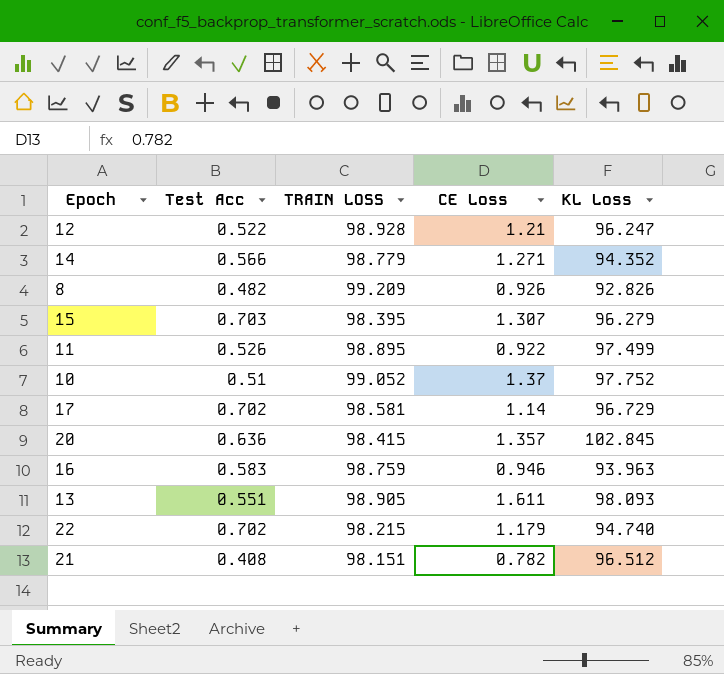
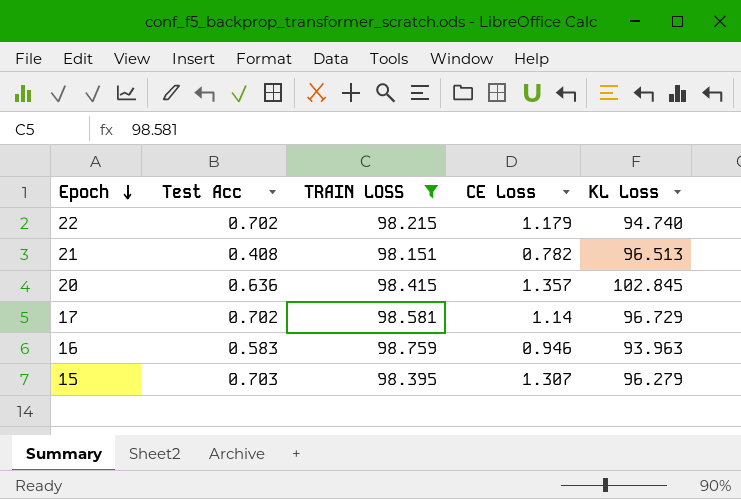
filter: none -> TRAIN LOSS <= 98.759
row order: none -> Epoch descending
21 | KL Loss: 96.512 -> 96.513

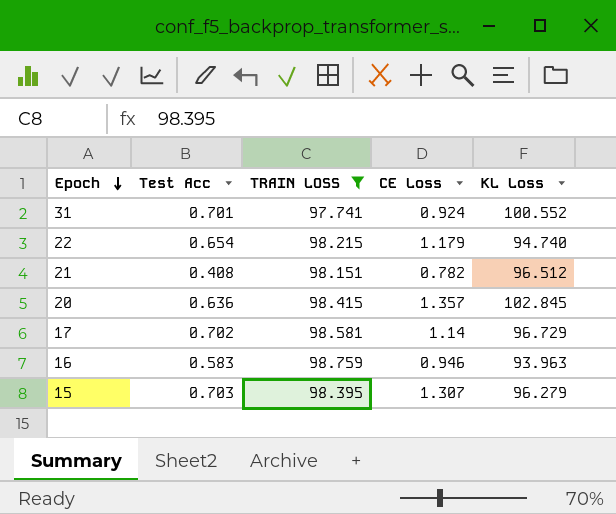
row 31: none -> 0.701 | 97.741 | 0.924 | 100.552
22 | Test Acc: 0.702 -> 0.654
21 | KL Loss: 96.513 -> 96.512

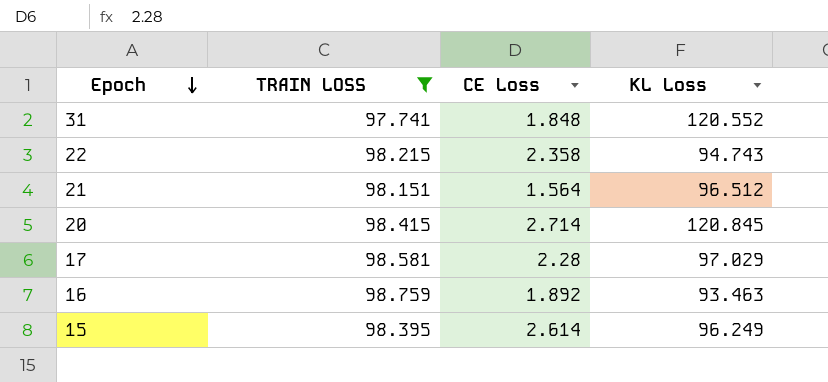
column Test Acc | position: 2 -> none
31 | CE Loss: 0.924 -> 1.848
31 | KL Loss: 100.552 -> 120.552
22 | CE Loss: 1.179 -> 2.358
22 | KL Loss: 94.740 -> 94.743
21 | CE Loss: 0.782 -> 1.564
20 | CE Loss: 1.357 -> 2.714
20 | KL Loss: 102.845 -> 120.845
17 | CE Loss: 1.14 -> 2.28
17 | KL Loss: 96.729 -> 97.029
16 | CE Loss: 0.946 -> 1.892
16 | KL Loss: 93.963 -> 93.463
15 | CE Loss: 1.307 -> 2.614
15 | KL Loss: 96.279 -> 96.249

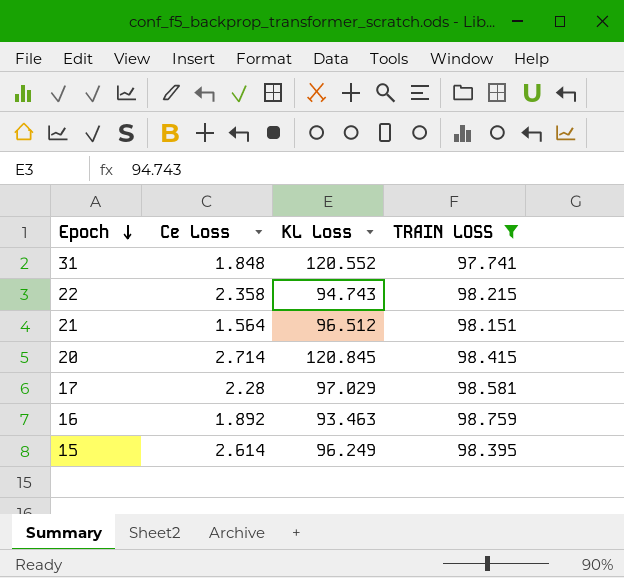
column name: CE Loss -> Ce Loss
column TRAIN LOSS | position: 2 -> 4

